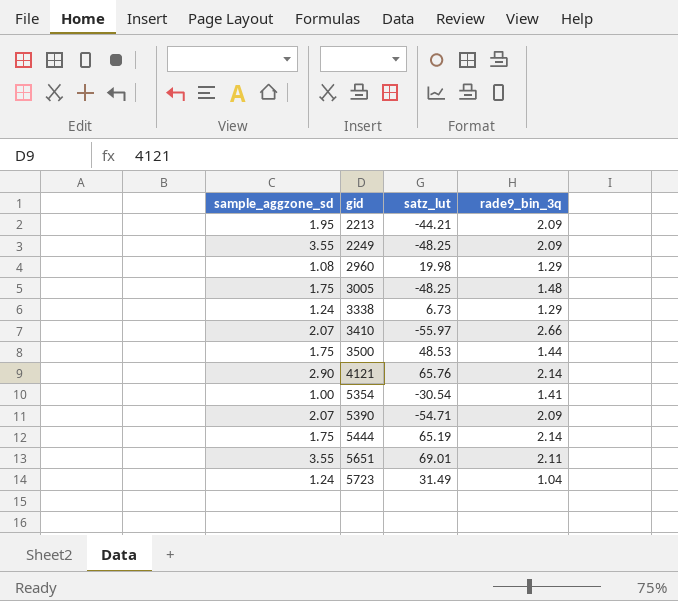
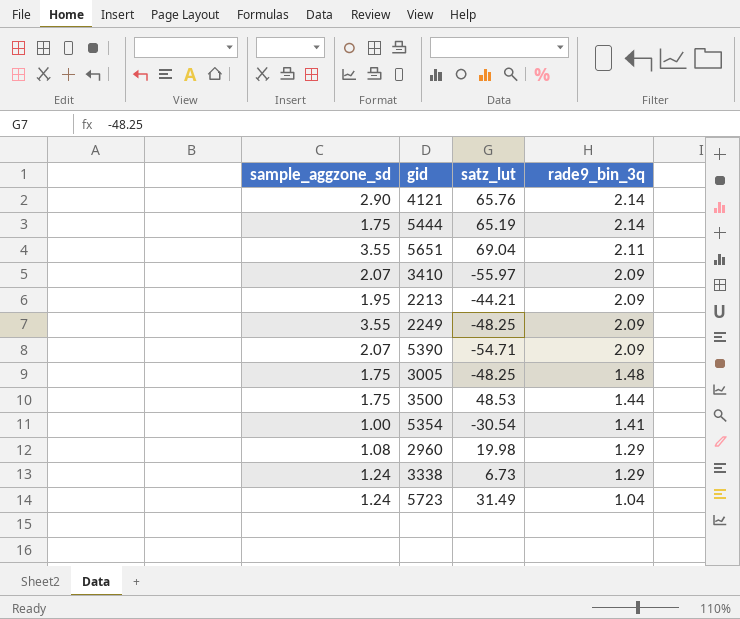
row order: gid ascending -> rade9_bin_3q descending
5651 | satz_lut: 69.01 -> 69.04
3410 | rade9_bin_3q: 2.66 -> 2.09

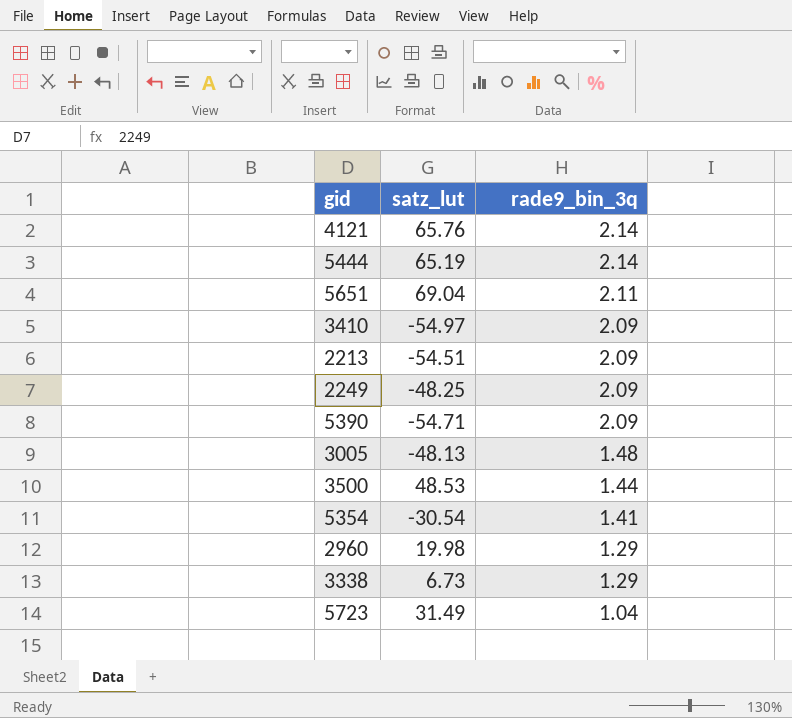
column sample_aggzone_sd | position: 1 -> none
3410 | satz_lut: -55.97 -> -54.97
2213 | satz_lut: -44.21 -> -54.51
3005 | satz_lut: -48.25 -> -48.13

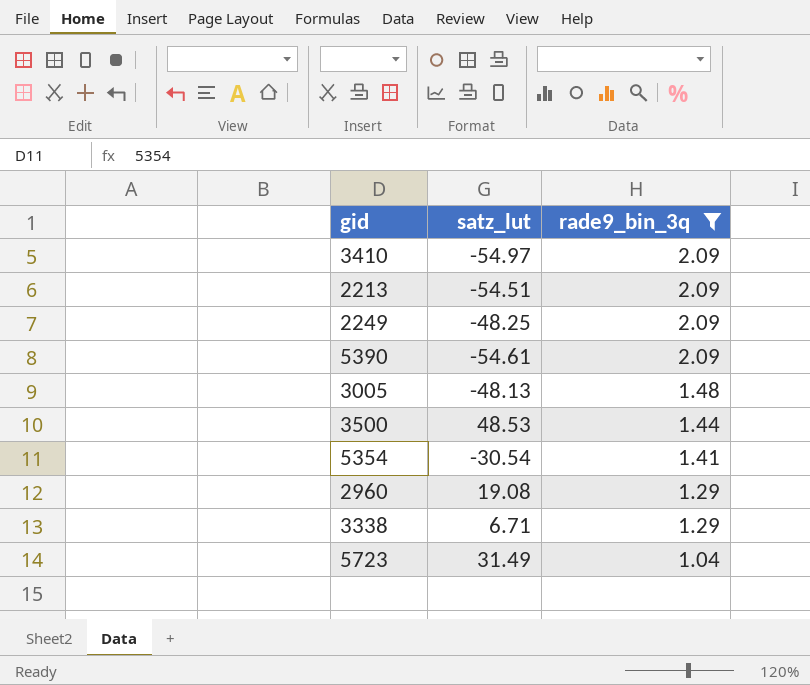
filter: none -> rade9_bin_3q <= 2.09
5390 | satz_lut: -54.71 -> -54.61
2960 | satz_lut: 19.98 -> 19.08
3338 | satz_lut: 6.73 -> 6.71

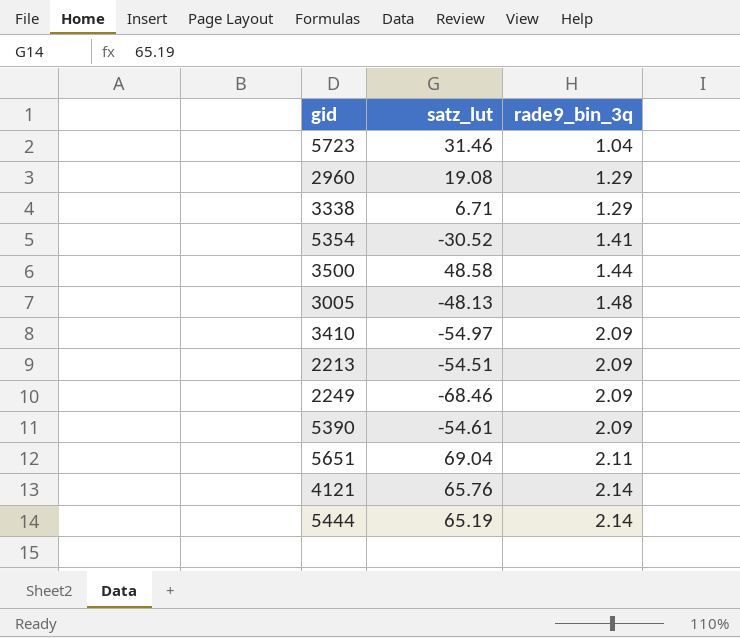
filter: rade9_bin_3q <= 2.09 -> none
row order: rade9_bin_3q descending -> rade9_bin_3q ascending
5723 | satz_lut: 31.49 -> 31.46
5354 | satz_lut: -30.54 -> -30.52
3500 | satz_lut: 48.53 -> 48.58
2249 | satz_lut: -48.25 -> -68.46

